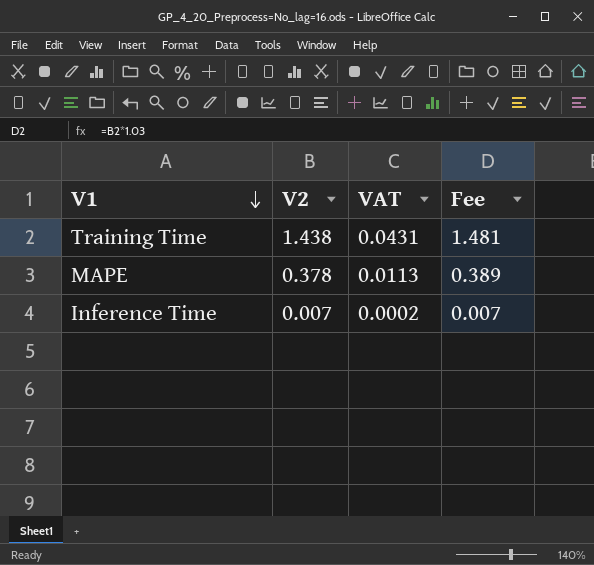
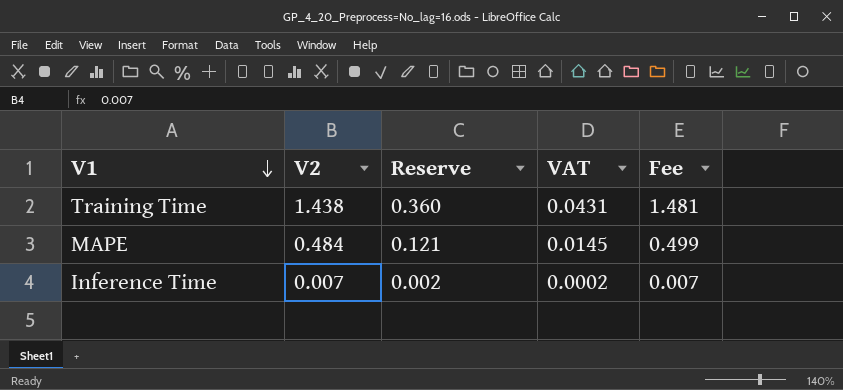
column Reserve | formula: none -> [V2] * 0.25
MAPE | V2: 0.378 -> 0.484
MAPE | VAT: 0.0113 -> 0.0145
MAPE | Fee: 0.389 -> 0.499

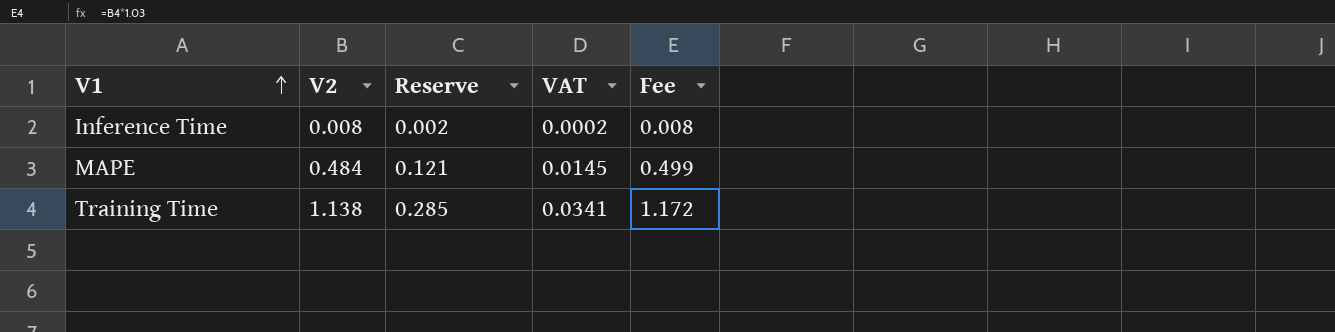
row order: V1 descending -> V1 ascending
Inference Time | V2: 0.007 -> 0.008
Inference Time | Fee: 0.007 -> 0.008
Training Time | V2: 1.438 -> 1.138
Training Time | Reserve: 0.360 -> 0.285
Training Time | VAT: 0.0431 -> 0.0341
Training Time | Fee: 1.481 -> 1.172

